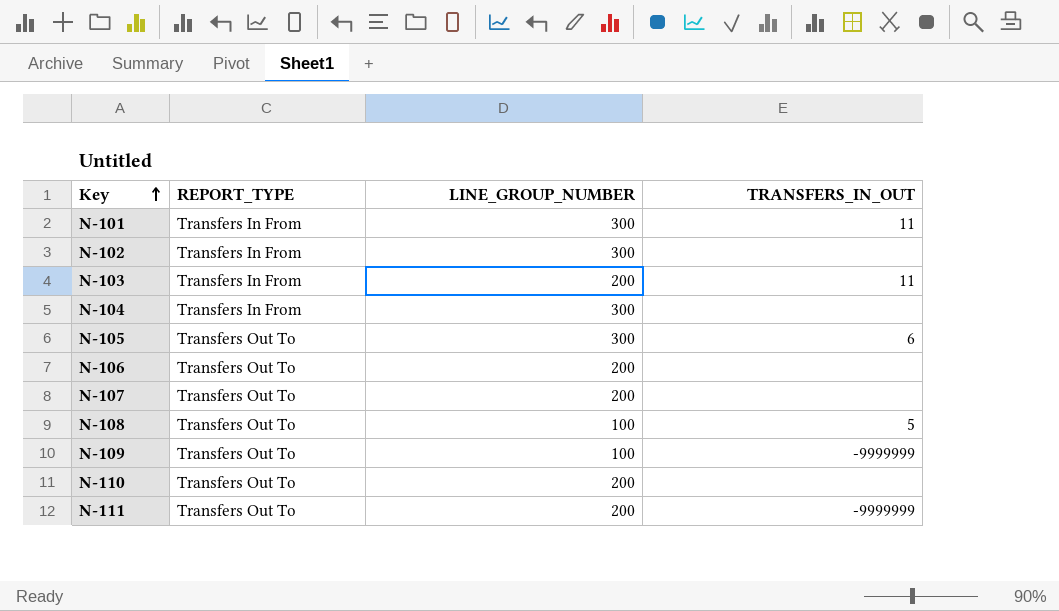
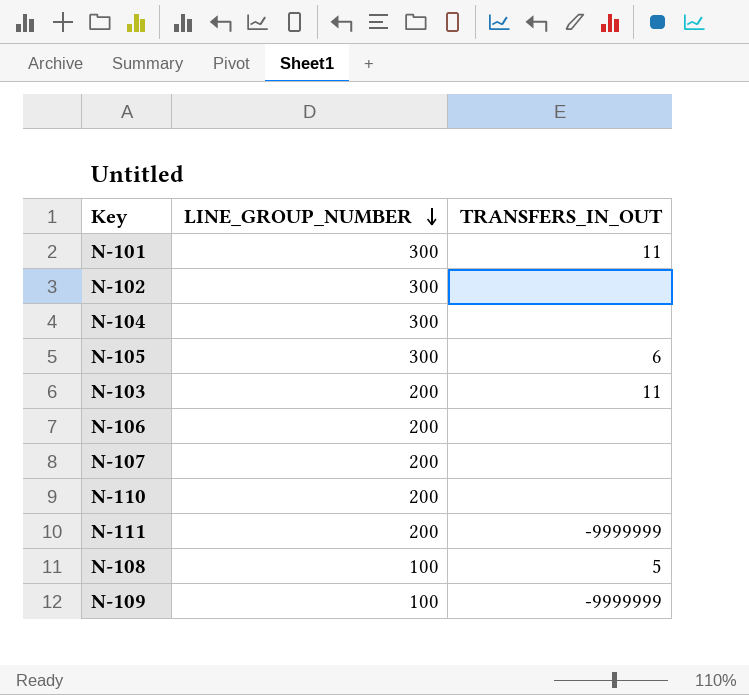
row order: Key ascending -> LINE_GROUP_NUMBER descending
column REPORT_TYPE | position: 2 -> none

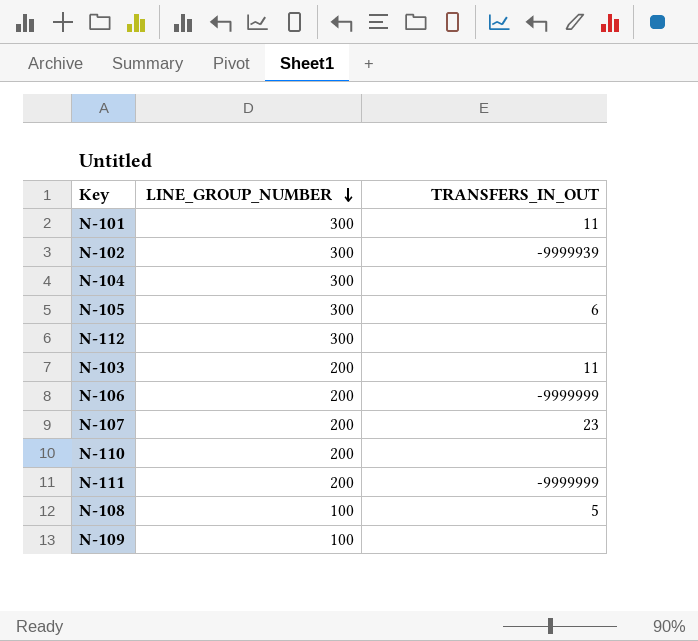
N-102 | TRANSFERS_IN_OUT: none -> -9999939
row N-112: none -> 300 | none
N-106 | TRANSFERS_IN_OUT: none -> -9999999
N-107 | TRANSFERS_IN_OUT: none -> 23
N-109 | TRANSFERS_IN_OUT: -9999999 -> none

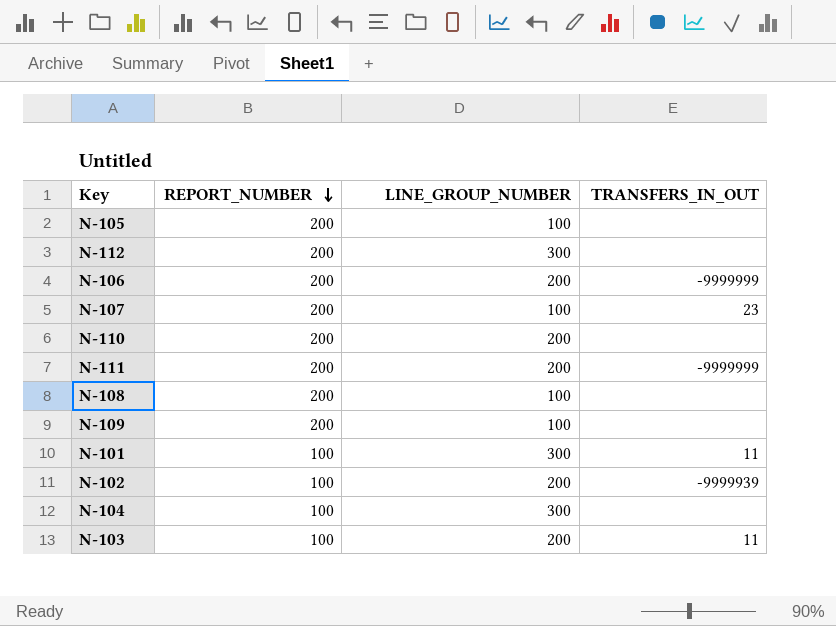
row order: LINE_GROUP_NUMBER descending -> REPORT_NUMBER descending
column REPORT_NUMBER | position: none -> 2
N-105 | LINE_GROUP_NUMBER: 300 -> 100
N-105 | TRANSFERS_IN_OUT: 6 -> none
N-107 | LINE_GROUP_NUMBER: 200 -> 100
N-108 | TRANSFERS_IN_OUT: 5 -> none
N-102 | LINE_GROUP_NUMBER: 300 -> 200

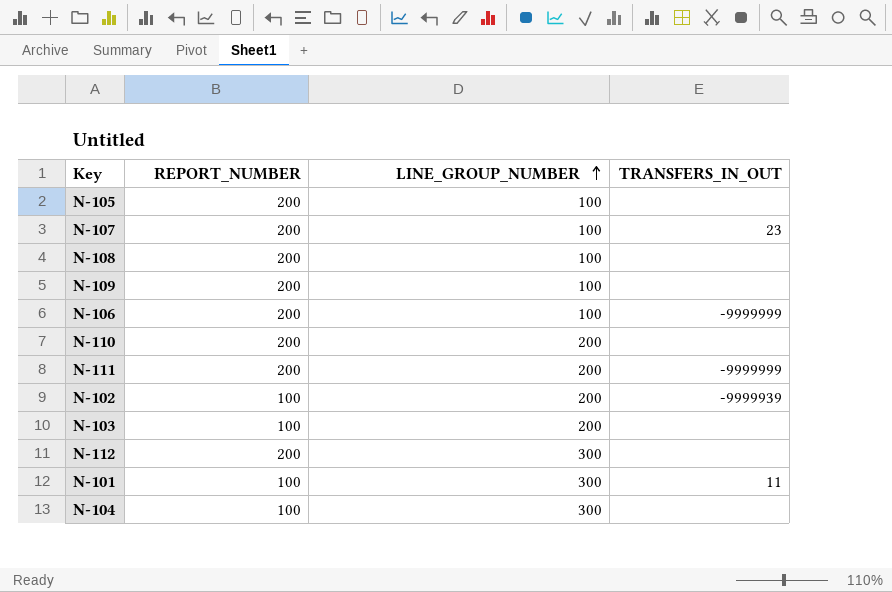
row order: REPORT_NUMBER descending -> LINE_GROUP_NUMBER ascending
N-106 | LINE_GROUP_NUMBER: 200 -> 100
N-103 | TRANSFERS_IN_OUT: 11 -> none

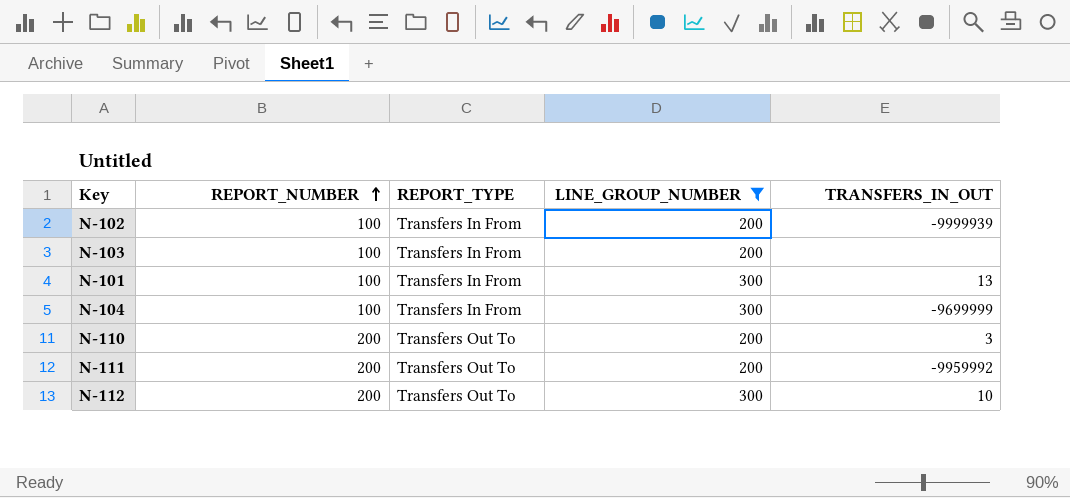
filter: none -> LINE_GROUP_NUMBER != 100
row order: LINE_GROUP_NUMBER ascending -> REPORT_NUMBER ascending
column REPORT_TYPE | position: none -> 3
N-101 | TRANSFERS_IN_OUT: 11 -> 13
N-104 | TRANSFERS_IN_OUT: none -> -9699999
N-110 | TRANSFERS_IN_OUT: none -> 3
N-111 | TRANSFERS_IN_OUT: -9999999 -> -9959992
N-112 | TRANSFERS_IN_OUT: none -> 10

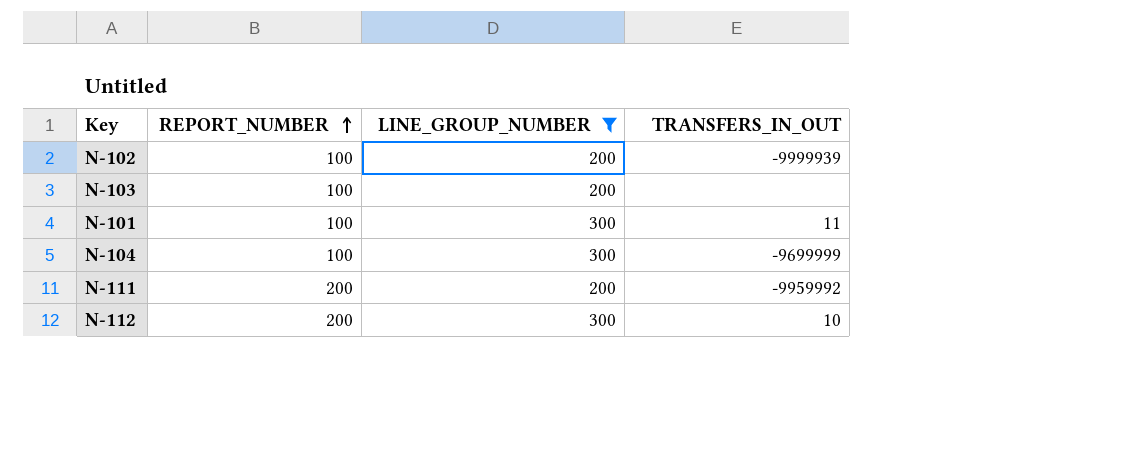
column REPORT_TYPE | position: 3 -> none
row N-110: 200 | Transfers Out To | 200 | 3 -> none
N-101 | TRANSFERS_IN_OUT: 13 -> 11

